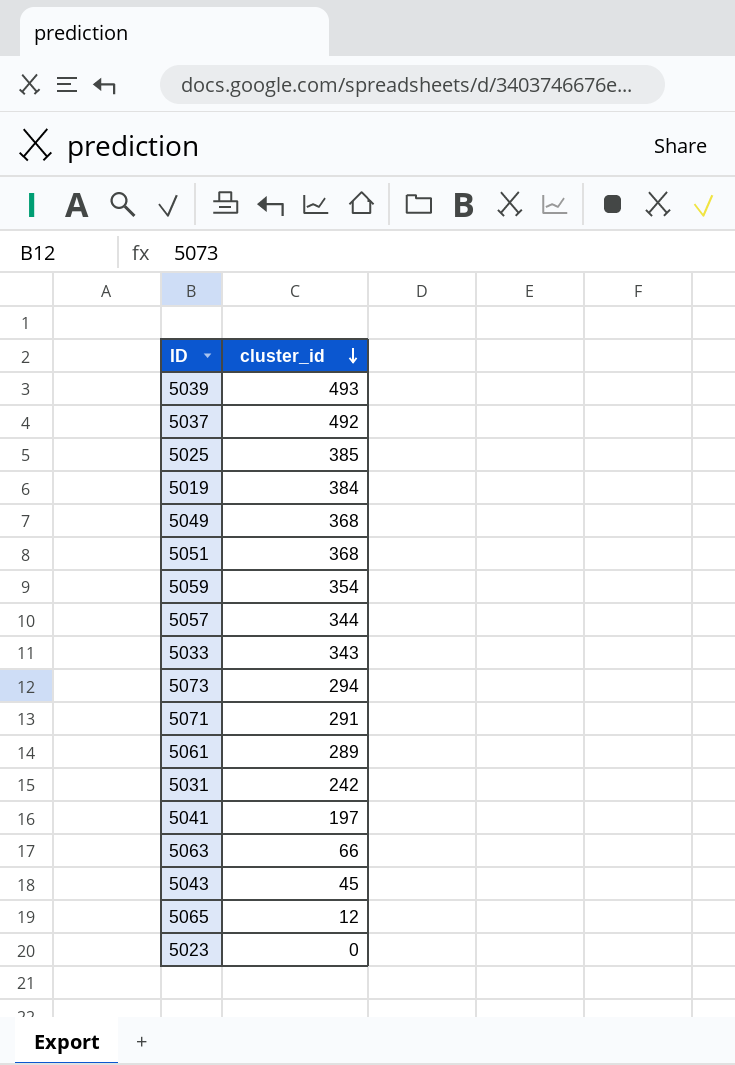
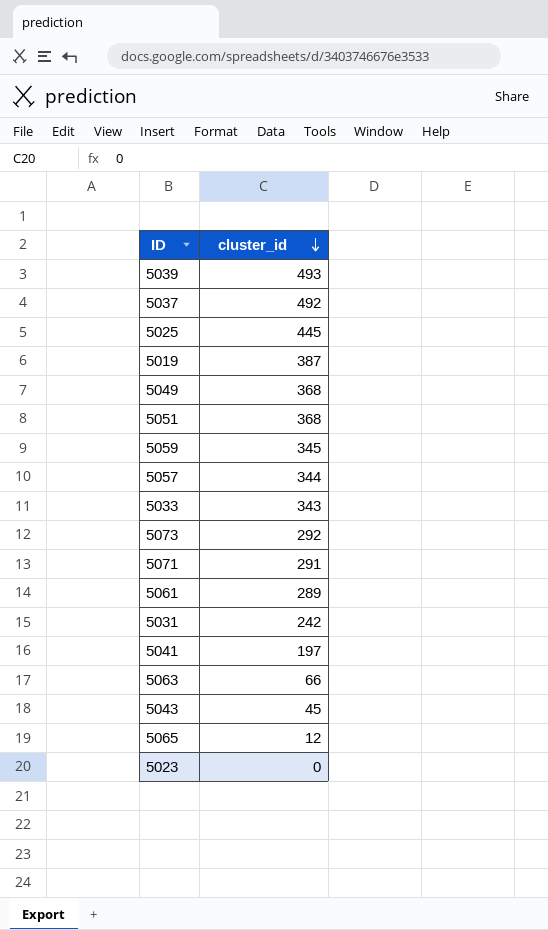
5025 | cluster_id: 385 -> 445
5019 | cluster_id: 384 -> 387
5059 | cluster_id: 354 -> 345
5073 | cluster_id: 294 -> 292

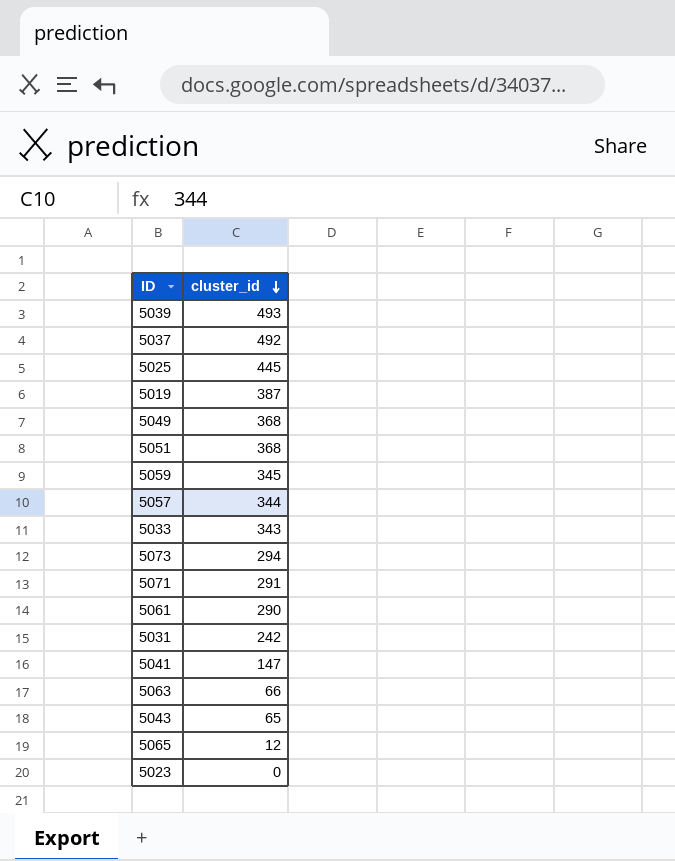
5073 | cluster_id: 292 -> 294
5061 | cluster_id: 289 -> 290
5041 | cluster_id: 197 -> 147
5043 | cluster_id: 45 -> 65

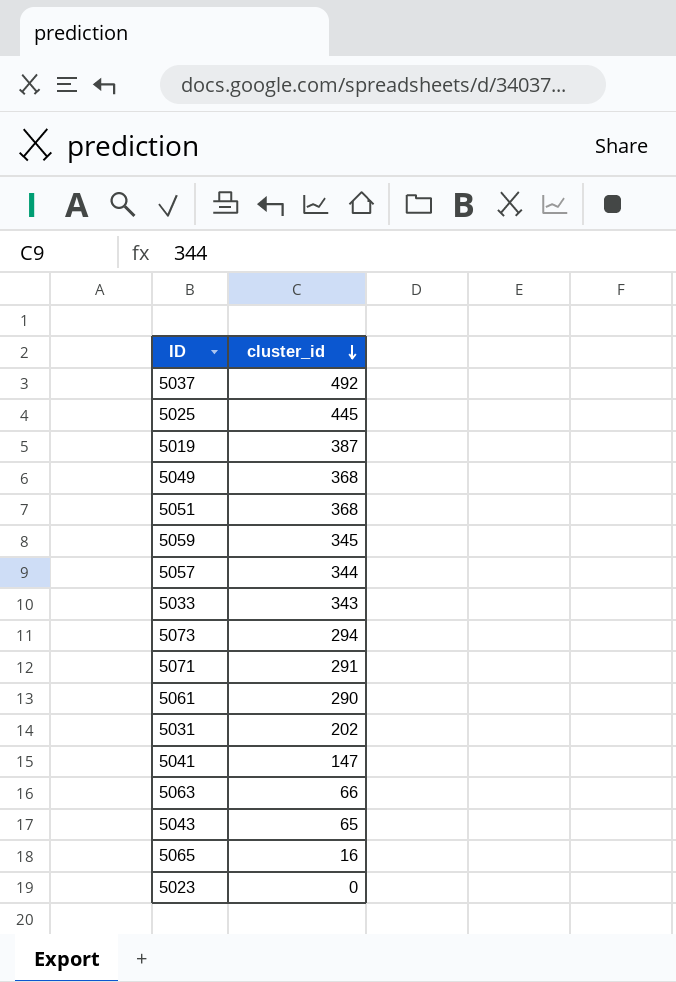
row 5039: 493 -> none
5031 | cluster_id: 242 -> 202
5065 | cluster_id: 12 -> 16

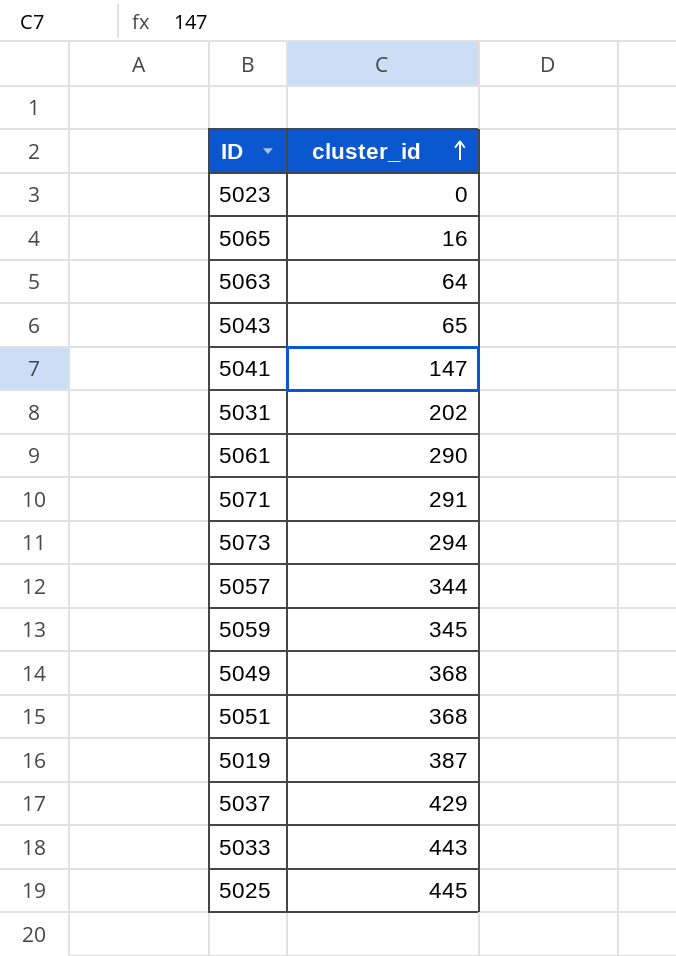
row order: cluster_id descending -> cluster_id ascending
5063 | cluster_id: 66 -> 64
5037 | cluster_id: 492 -> 429
5033 | cluster_id: 343 -> 443

